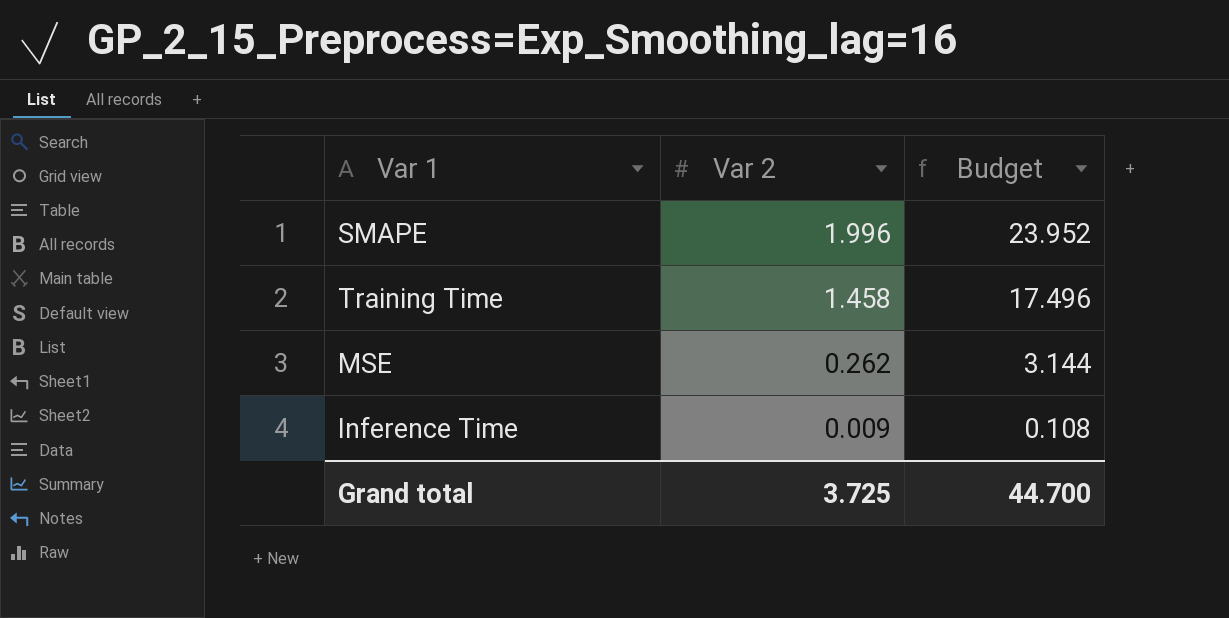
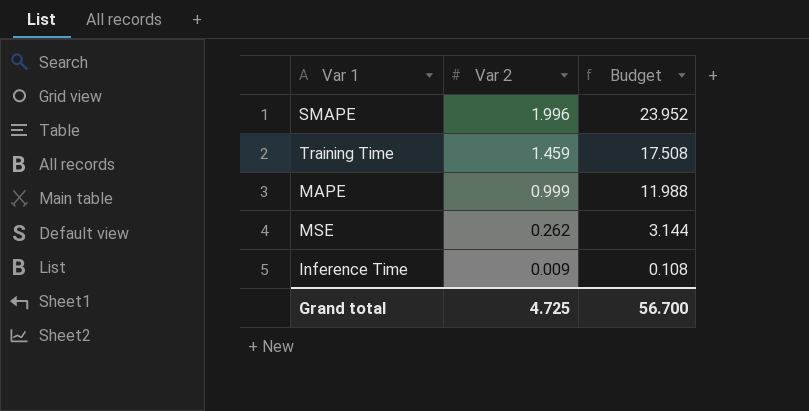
Training Time | Var 2: 1.458 -> 1.459
Training Time | Budget: 17.496 -> 17.508
row MAPE: none -> 0.999 | 11.988
Grand total | Var 2: 3.725 -> 4.725
Grand total | Budget: 44.700 -> 56.700

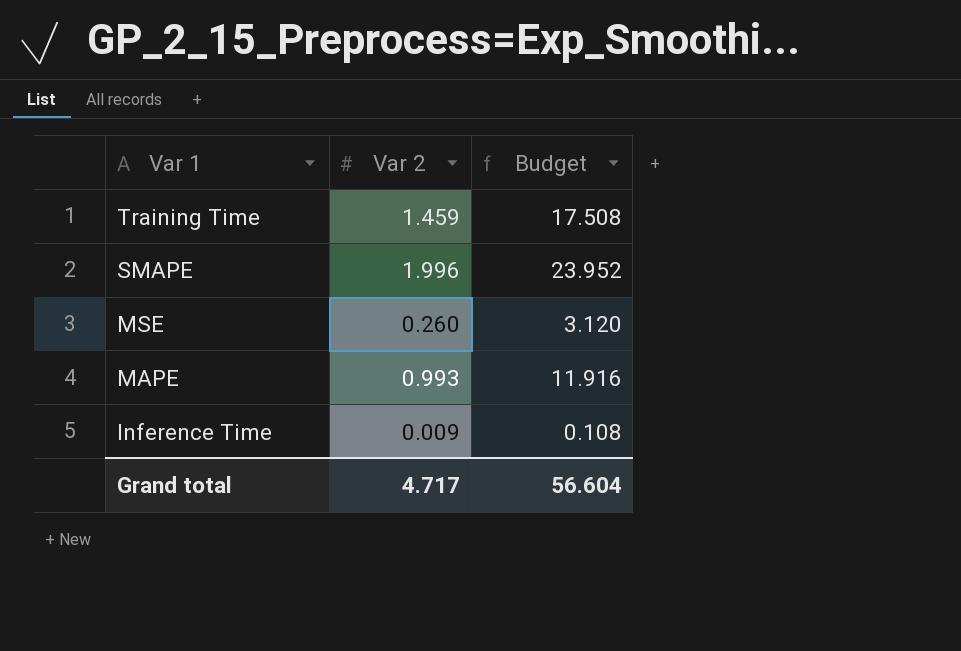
row order: Var 2 descending -> Var 1 descending
MSE | Var 2: 0.262 -> 0.260
MSE | Budget: 3.144 -> 3.120
MAPE | Var 2: 0.999 -> 0.993
MAPE | Budget: 11.988 -> 11.916
Grand total | Var 2: 4.725 -> 4.717
Grand total | Budget: 56.700 -> 56.604

